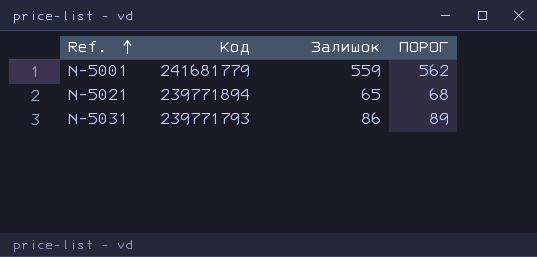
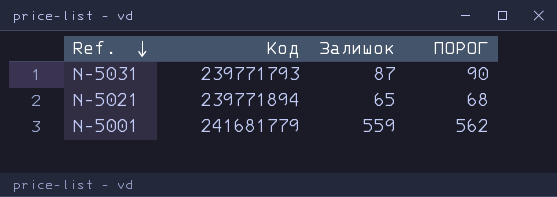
row order: Ref. ascending -> Ref. descending
N-5031 | Залишок: 86 -> 87
N-5031 | ПОРОГ: 89 -> 90

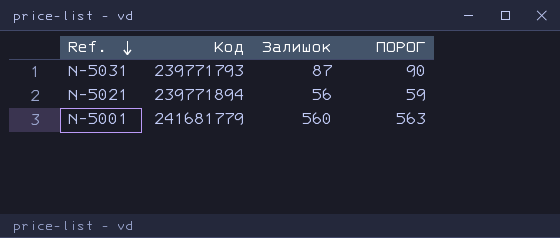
N-5021 | Залишок: 65 -> 56
N-5021 | ПОРОГ: 68 -> 59
N-5001 | Залишок: 559 -> 560
N-5001 | ПОРОГ: 562 -> 563

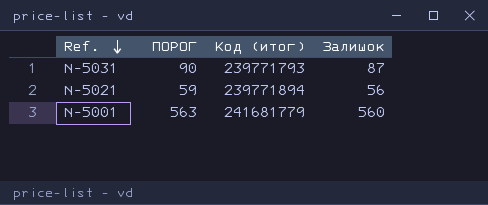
column ПОРОГ | position: 4 -> 2
column name: Код -> Код (итог)

